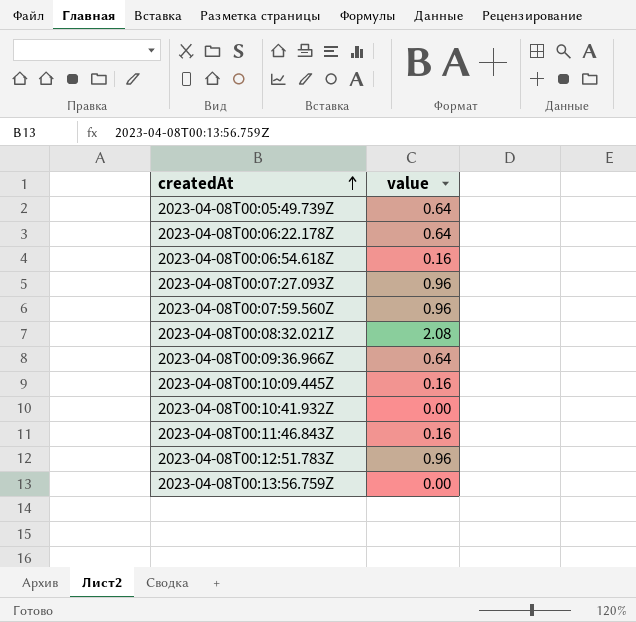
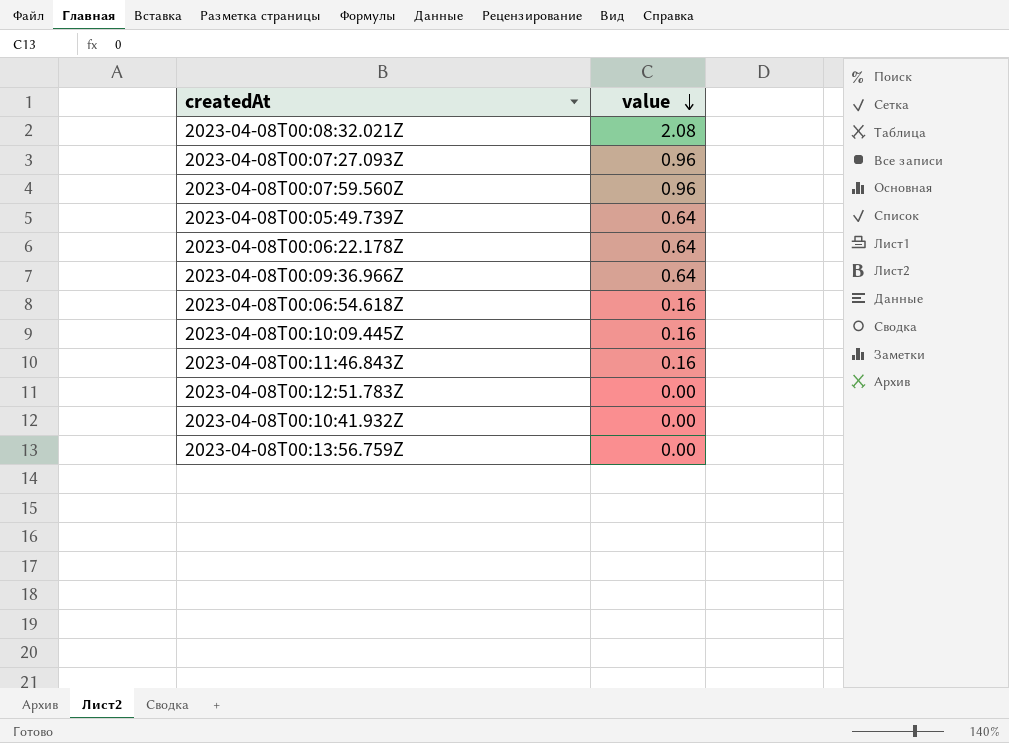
row order: createdAt ascending -> value descending
2023-04-08T00:12:51.783Z | value: 0.96 -> 0.00

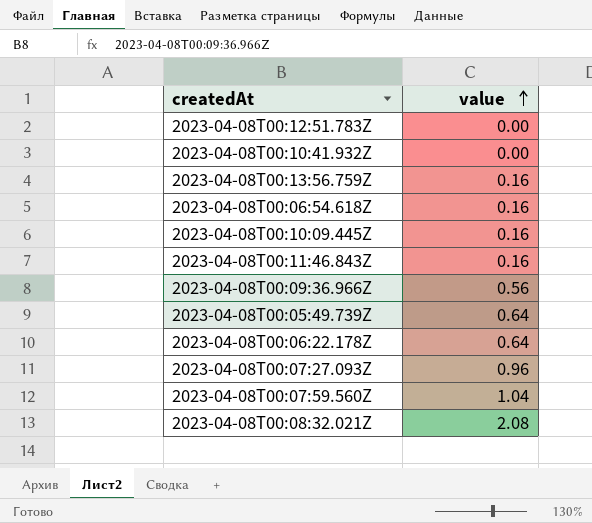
row order: value descending -> value ascending
2023-04-08T00:13:56.759Z | value: 0.00 -> 0.16
2023-04-08T00:09:36.966Z | value: 0.64 -> 0.56
2023-04-08T00:07:59.560Z | value: 0.96 -> 1.04

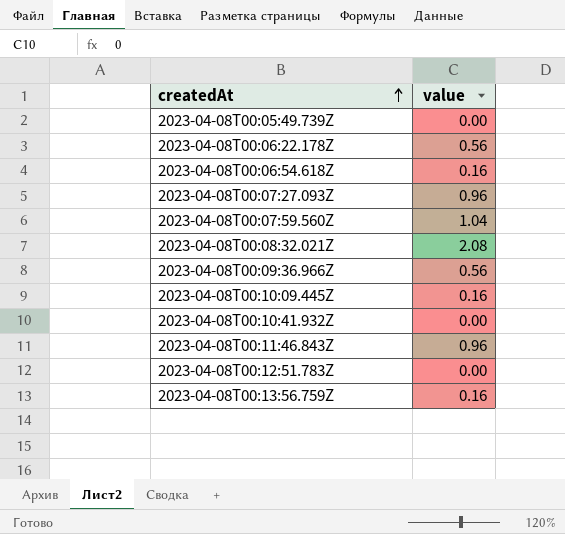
row order: value ascending -> createdAt ascending
2023-04-08T00:05:49.739Z | value: 0.64 -> 0.00
2023-04-08T00:06:22.178Z | value: 0.64 -> 0.56
2023-04-08T00:11:46.843Z | value: 0.16 -> 0.96

